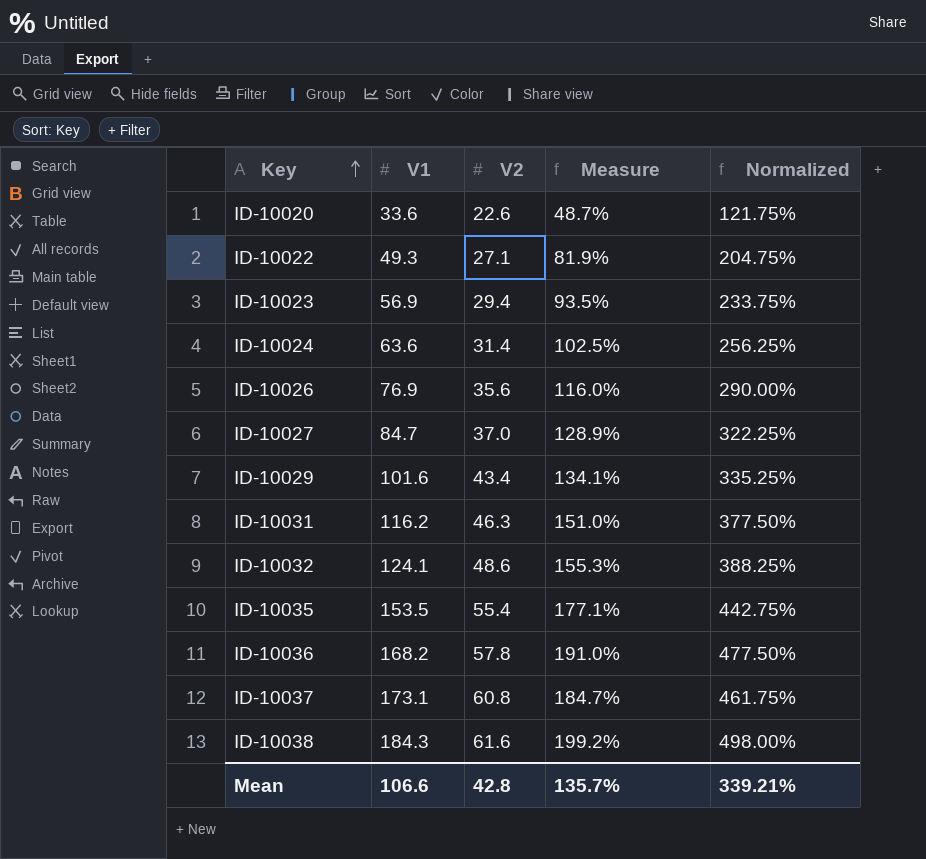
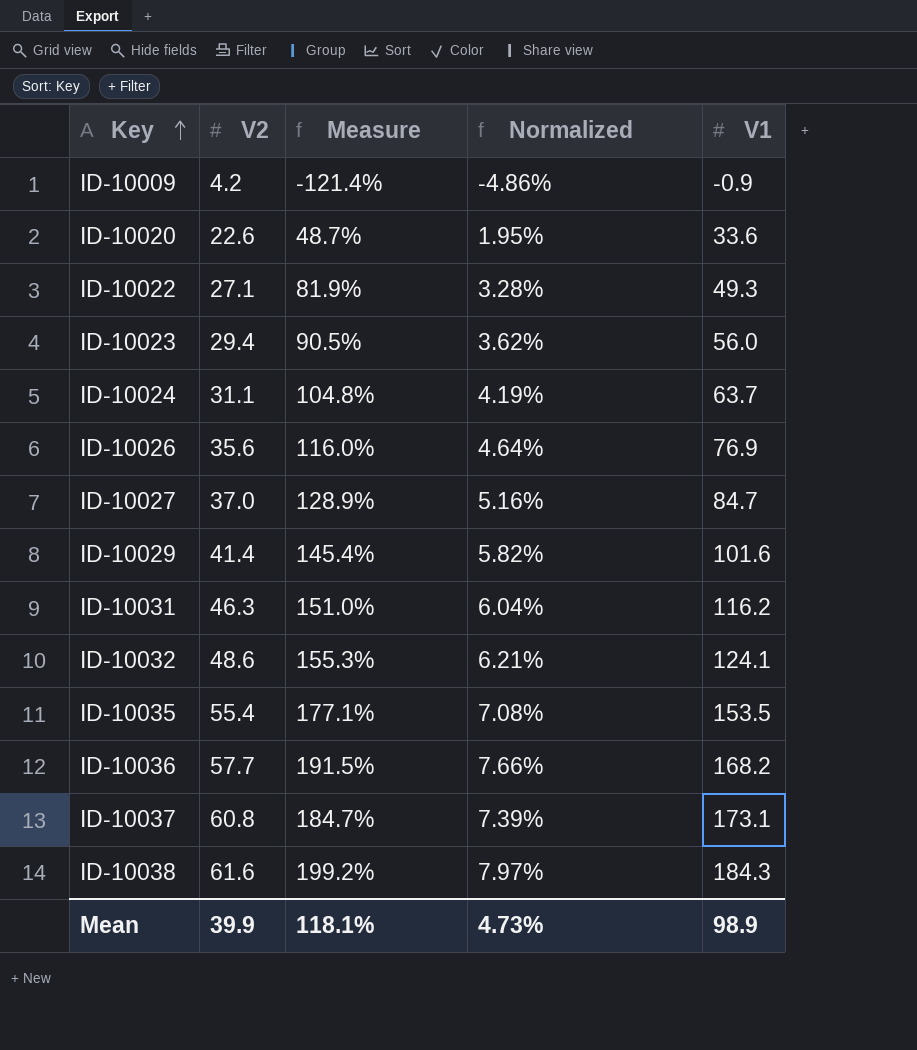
column Normalized | formula: [Measure] * 2.5 -> [Measure] * 0.04
column V1 | position: 2 -> 5
row ID-10009: none -> 4.2 | -121.4% | -4.86% | -0.9
ID-10023 | Measure: 93.5% -> 90.5%
ID-10023 | V1: 56.9 -> 56.0
ID-10024 | V2: 31.4 -> 31.1
ID-10024 | Measure: 102.5% -> 104.8%
ID-10024 | V1: 63.6 -> 63.7
ID-10029 | V2: 43.4 -> 41.4
ID-10029 | Measure: 134.1% -> 145.4%
ID-10036 | V2: 57.8 -> 57.7
ID-10036 | Measure: 191.0% -> 191.5%
Mean | V2: 42.8 -> 39.9
Mean | Measure: 135.7% -> 118.1%
Mean | Normalized: 339.21% -> 4.73%
Mean | V1: 106.6 -> 98.9

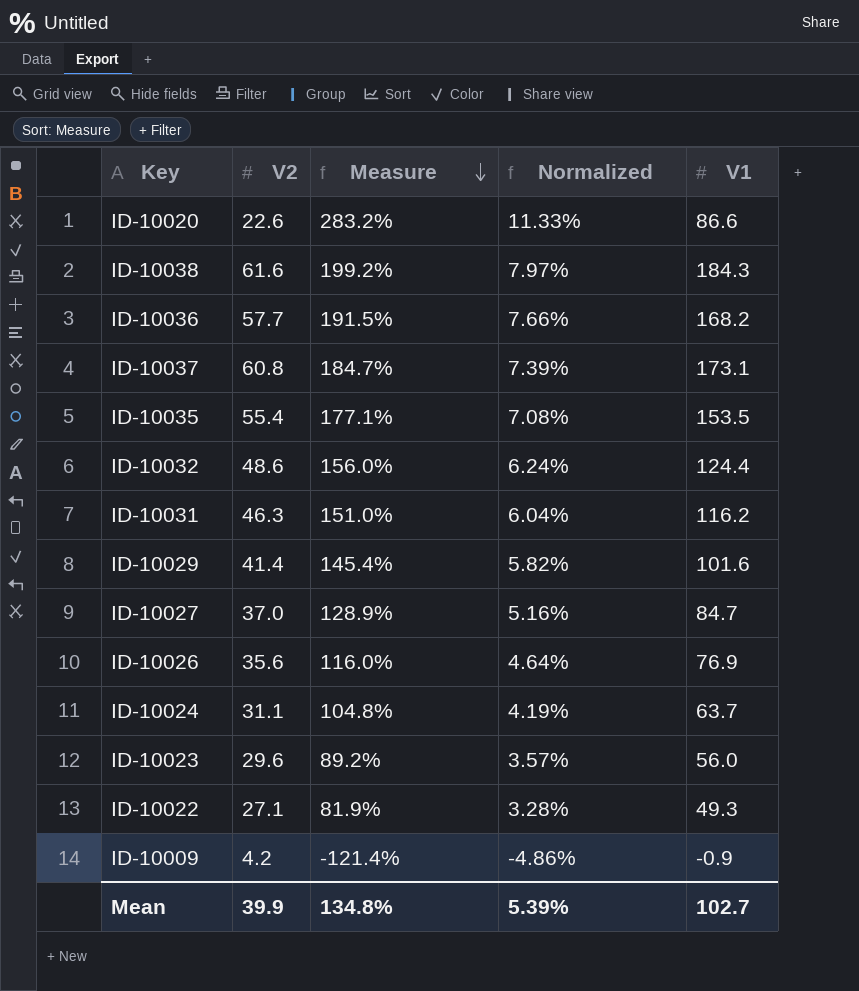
row order: Key ascending -> Measure descending
ID-10020 | Measure: 48.7% -> 283.2%
ID-10020 | Normalized: 1.95% -> 11.33%
ID-10020 | V1: 33.6 -> 86.6
ID-10032 | Measure: 155.3% -> 156.0%
ID-10032 | Normalized: 6.21% -> 6.24%
ID-10032 | V1: 124.1 -> 124.4
ID-10023 | V2: 29.4 -> 29.6
ID-10023 | Measure: 90.5% -> 89.2%
ID-10023 | Normalized: 3.62% -> 3.57%
Mean | Measure: 118.1% -> 134.8%
Mean | Normalized: 4.73% -> 5.39%
Mean | V1: 98.9 -> 102.7

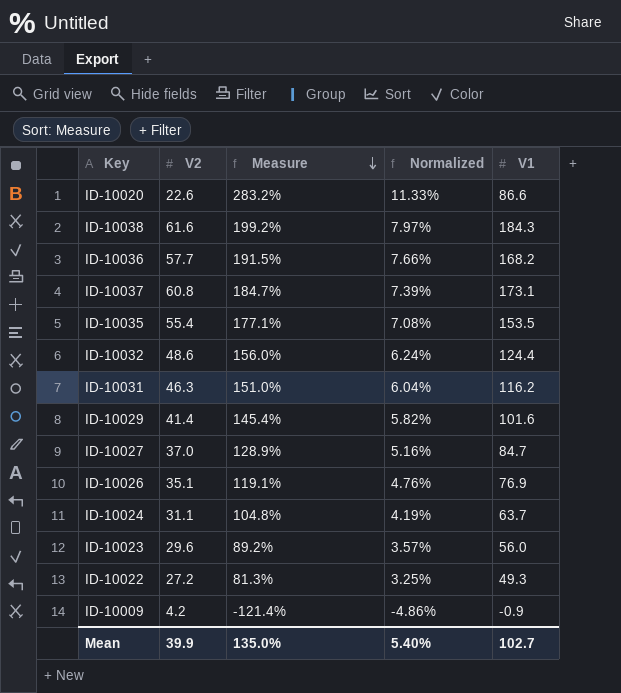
ID-10026 | V2: 35.6 -> 35.1
ID-10026 | Measure: 116.0% -> 119.1%
ID-10026 | Normalized: 4.64% -> 4.76%
ID-10022 | V2: 27.1 -> 27.2
ID-10022 | Measure: 81.9% -> 81.3%
ID-10022 | Normalized: 3.28% -> 3.25%
Mean | Measure: 134.8% -> 135.0%
Mean | Normalized: 5.39% -> 5.40%

